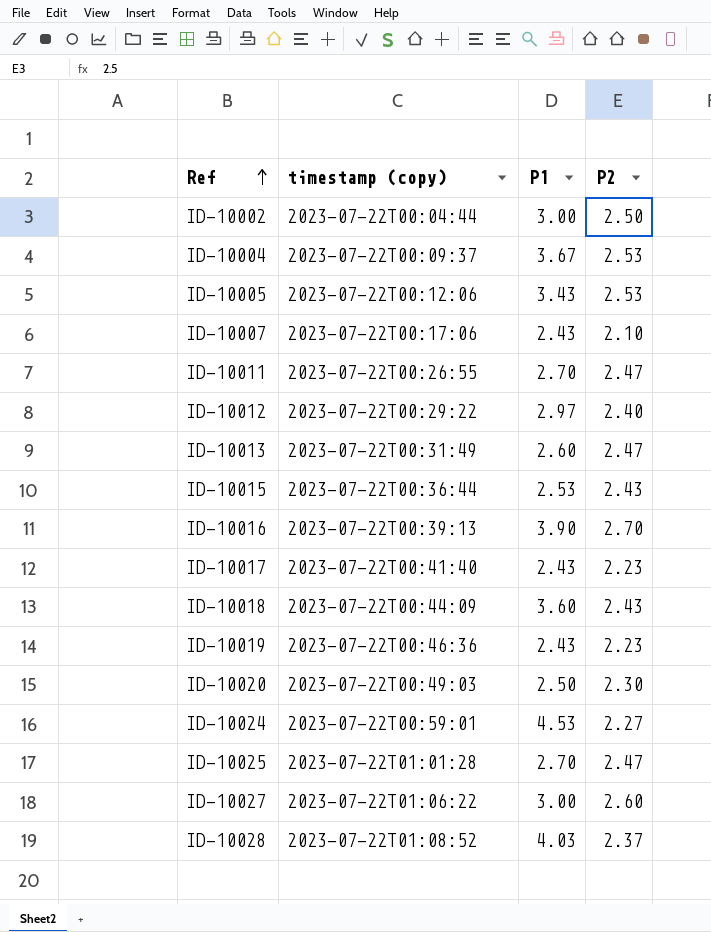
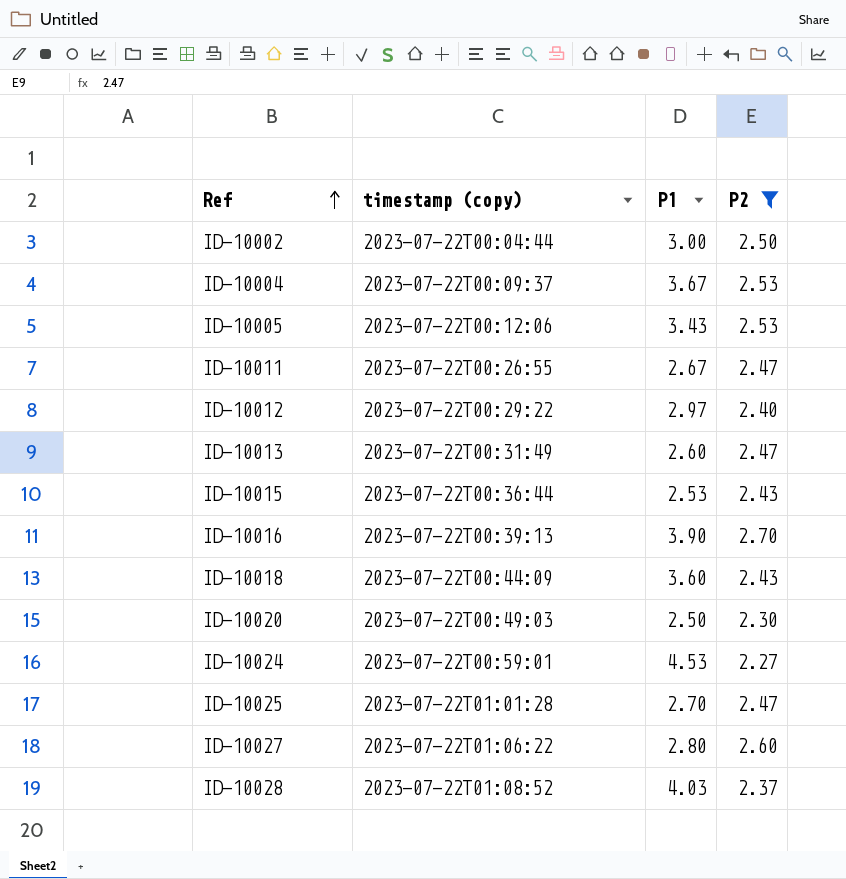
filter: none -> P2 >= 2.27
ID-10011 | P1: 2.70 -> 2.67
ID-10027 | P1: 3.00 -> 2.80

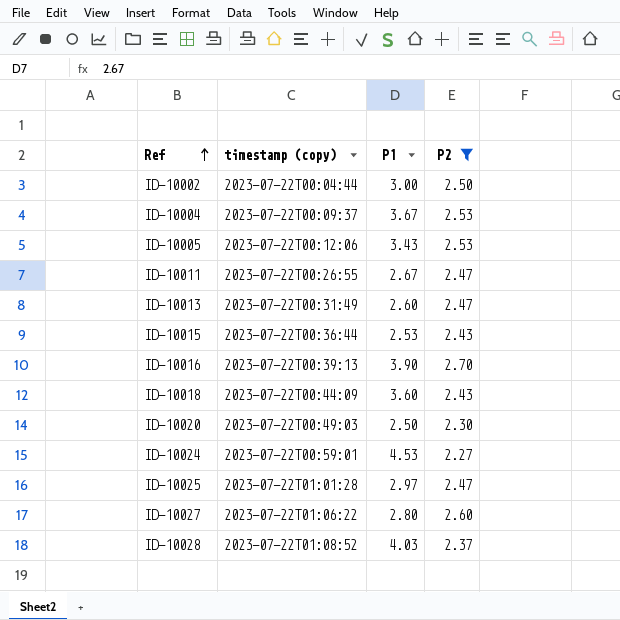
row ID-10012: 2023-07-22T00:29:22 | 2.97 | 2.40 -> none
ID-10025 | P1: 2.70 -> 2.97

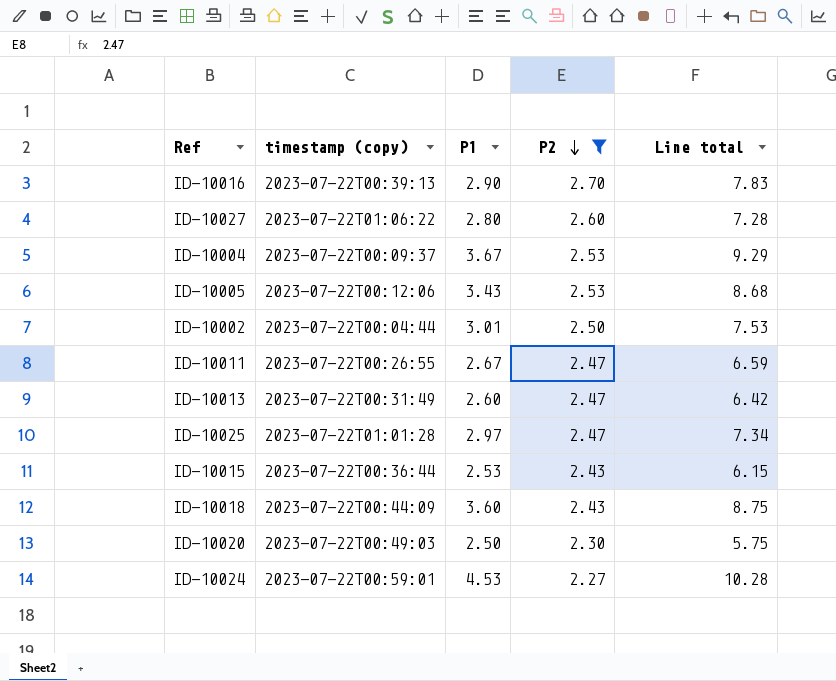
row order: Ref ascending -> P2 descending
column Line total | formula: none -> [P1] * [P2]
row ID-10028: 2023-07-22T01:08:52 | 4.03 | 2.37 -> none
ID-10016 | P1: 3.90 -> 2.90
ID-10002 | P1: 3.00 -> 3.01

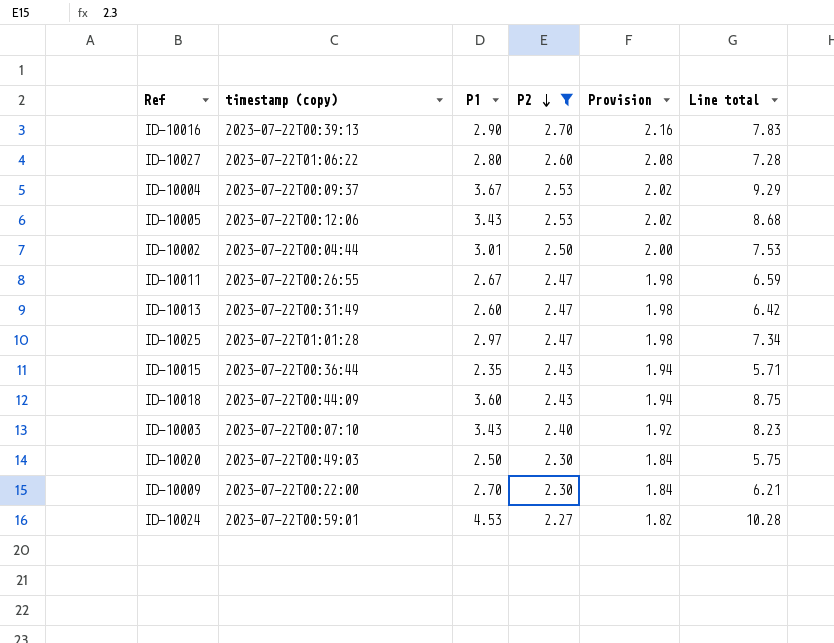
column Provision | formula: none -> [P2] * 0.8
ID-10015 | P1: 2.53 -> 2.35
ID-10015 | Line total: 6.15 -> 5.71
row ID-10003: none -> 2023-07-22T00:07:10 | 3.43 | 2.40 | 1.92 | 8.23
row ID-10009: none -> 2023-07-22T00:22:00 | 2.70 | 2.30 | 1.84 | 6.21

